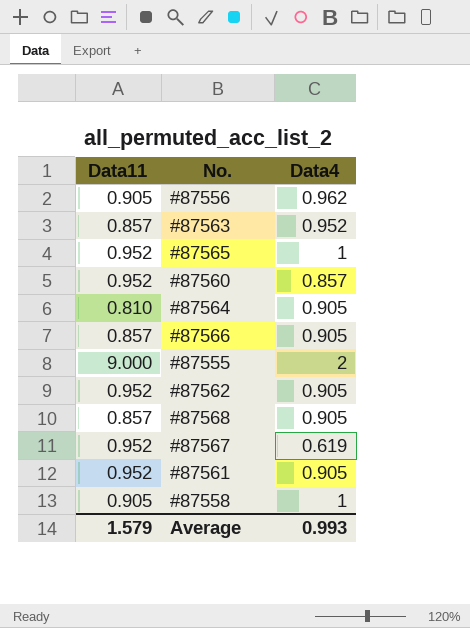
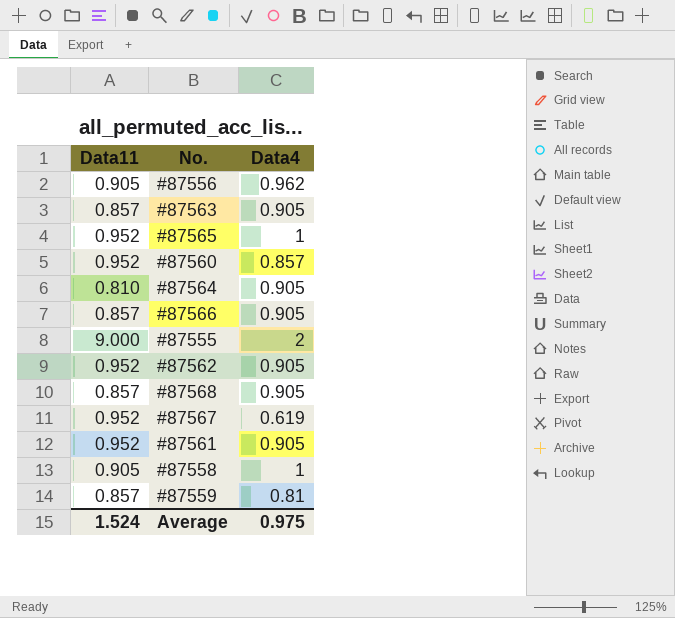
#87563 | Data4: 0.952 -> 0.905
row #87559: none -> 0.857 | 0.81
Average | Data11: 1.579 -> 1.524
Average | Data4: 0.993 -> 0.975

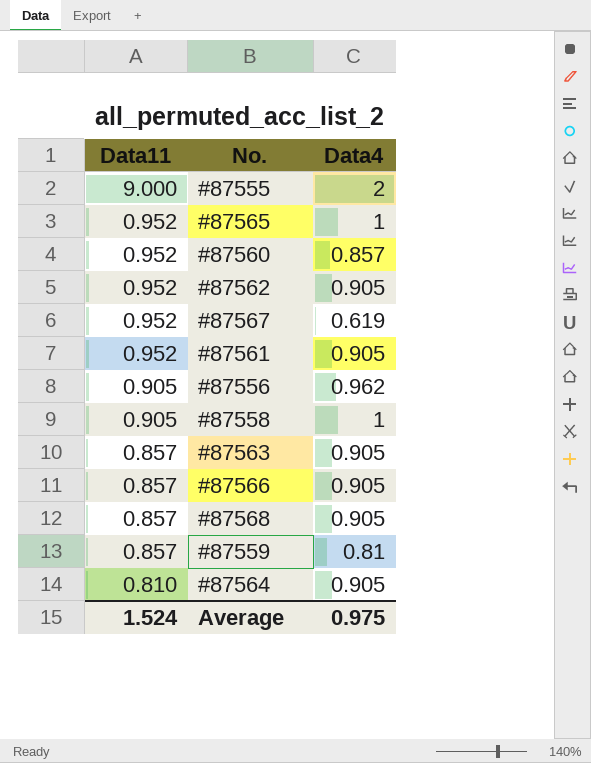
row order: none -> Data11 descending

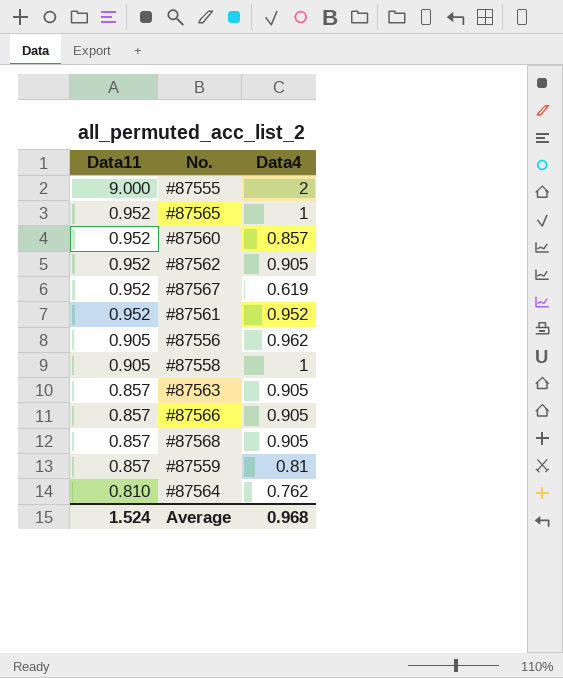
#87561 | Data4: 0.905 -> 0.952
#87564 | Data4: 0.905 -> 0.762
Average | Data4: 0.975 -> 0.968

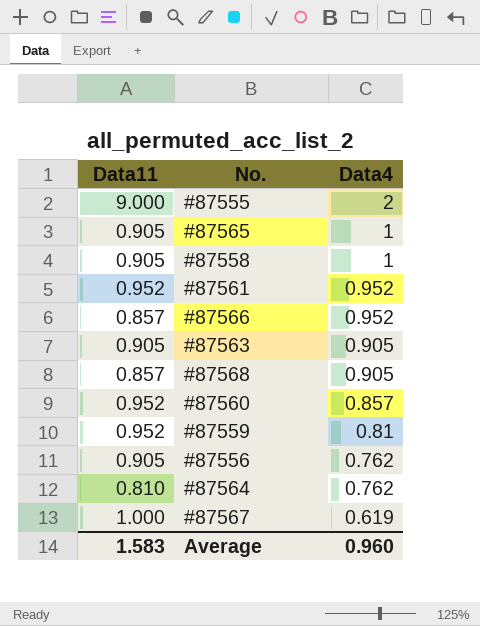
row order: Data11 descending -> Data4 descending
row #87562: 0.952 | 0.905 -> none
#87565 | Data11: 0.952 -> 0.905
#87566 | Data4: 0.905 -> 0.952
#87563 | Data11: 0.857 -> 0.905
#87559 | Data11: 0.857 -> 0.952
#87556 | Data4: 0.962 -> 0.762
#87567 | Data11: 0.952 -> 1.000
Average | Data11: 1.524 -> 1.583
Average | Data4: 0.968 -> 0.960

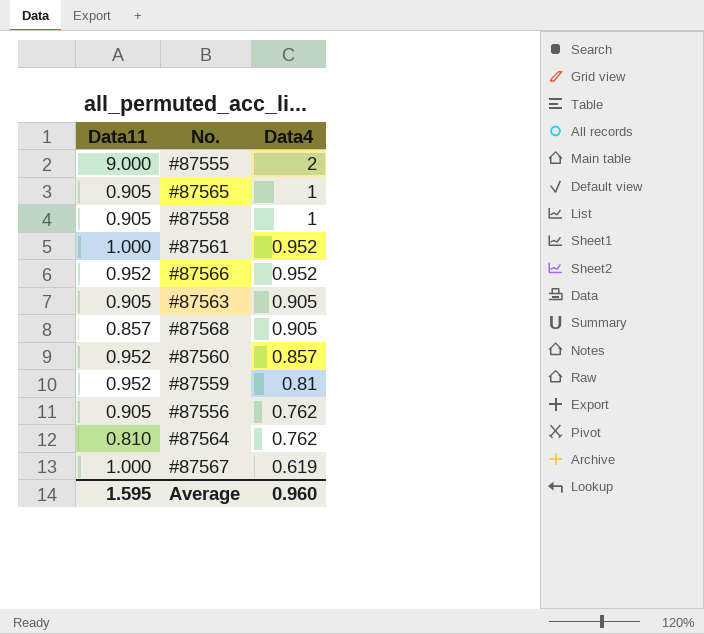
#87561 | Data11: 0.952 -> 1.000
#87566 | Data11: 0.857 -> 0.952
Average | Data11: 1.583 -> 1.595

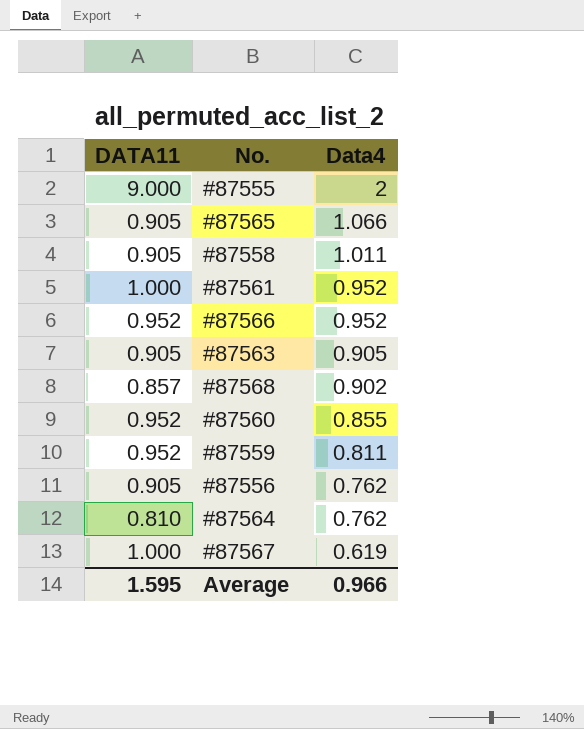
column name: Data11 -> DATA11
#87565 | Data4: 1 -> 1.066
#87558 | Data4: 1 -> 1.011
#87568 | Data4: 0.905 -> 0.902
#87560 | Data4: 0.857 -> 0.855
#87559 | Data4: 0.81 -> 0.811
Average | Data4: 0.960 -> 0.966

